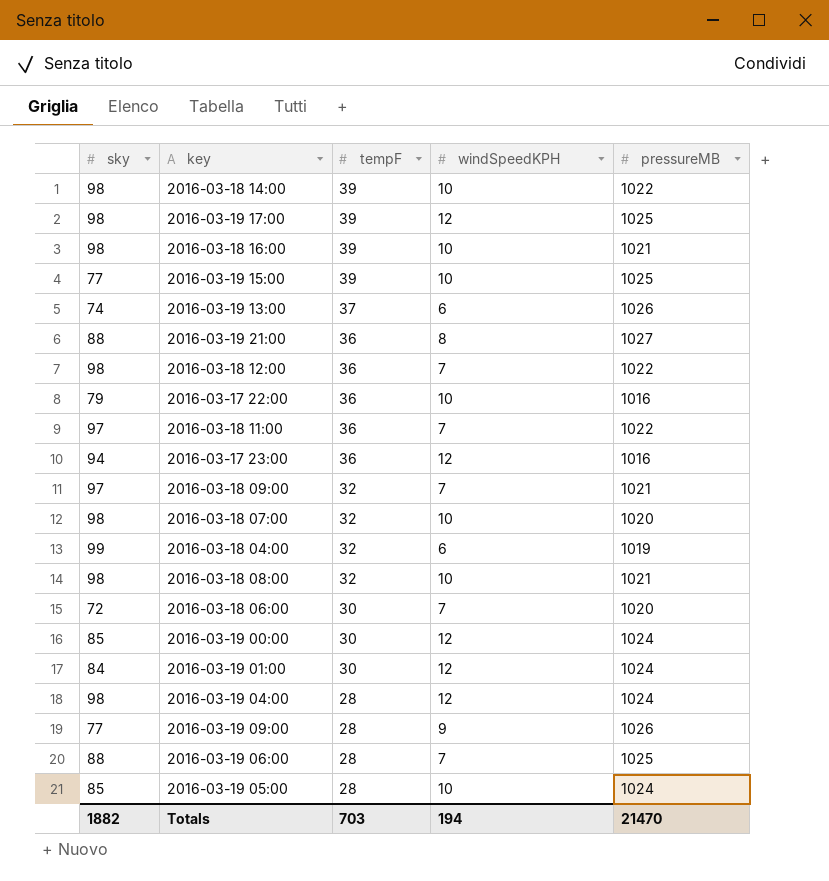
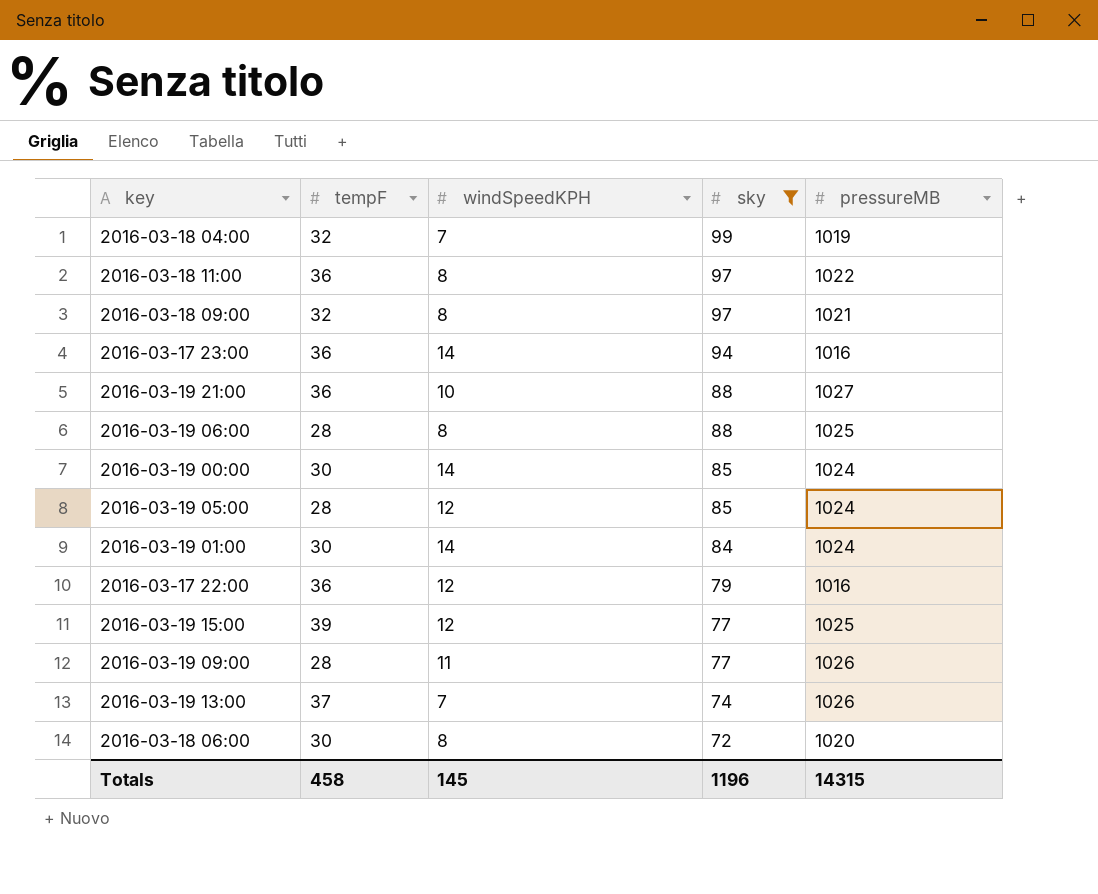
filter: none -> sky != 98
row order: tempF descending -> sky descending
column sky | position: 1 -> 4
2016-03-18 04:00 | windSpeedKPH: 6 -> 7
2016-03-18 11:00 | windSpeedKPH: 7 -> 8
2016-03-18 09:00 | windSpeedKPH: 7 -> 8
2016-03-17 23:00 | windSpeedKPH: 12 -> 14
2016-03-19 21:00 | windSpeedKPH: 8 -> 10
2016-03-19 06:00 | windSpeedKPH: 7 -> 8
2016-03-19 00:00 | windSpeedKPH: 12 -> 14
2016-03-19 05:00 | windSpeedKPH: 10 -> 12
2016-03-19 01:00 | windSpeedKPH: 12 -> 14
2016-03-17 22:00 | windSpeedKPH: 10 -> 12
2016-03-19 15:00 | windSpeedKPH: 10 -> 12
2016-03-19 09:00 | windSpeedKPH: 9 -> 11
2016-03-19 13:00 | windSpeedKPH: 6 -> 7
2016-03-18 06:00 | windSpeedKPH: 7 -> 8
Totals | tempF: 703 -> 458
Totals | windSpeedKPH: 194 -> 145
Totals | sky: 1882 -> 1196
Totals | pressureMB: 21470 -> 14315

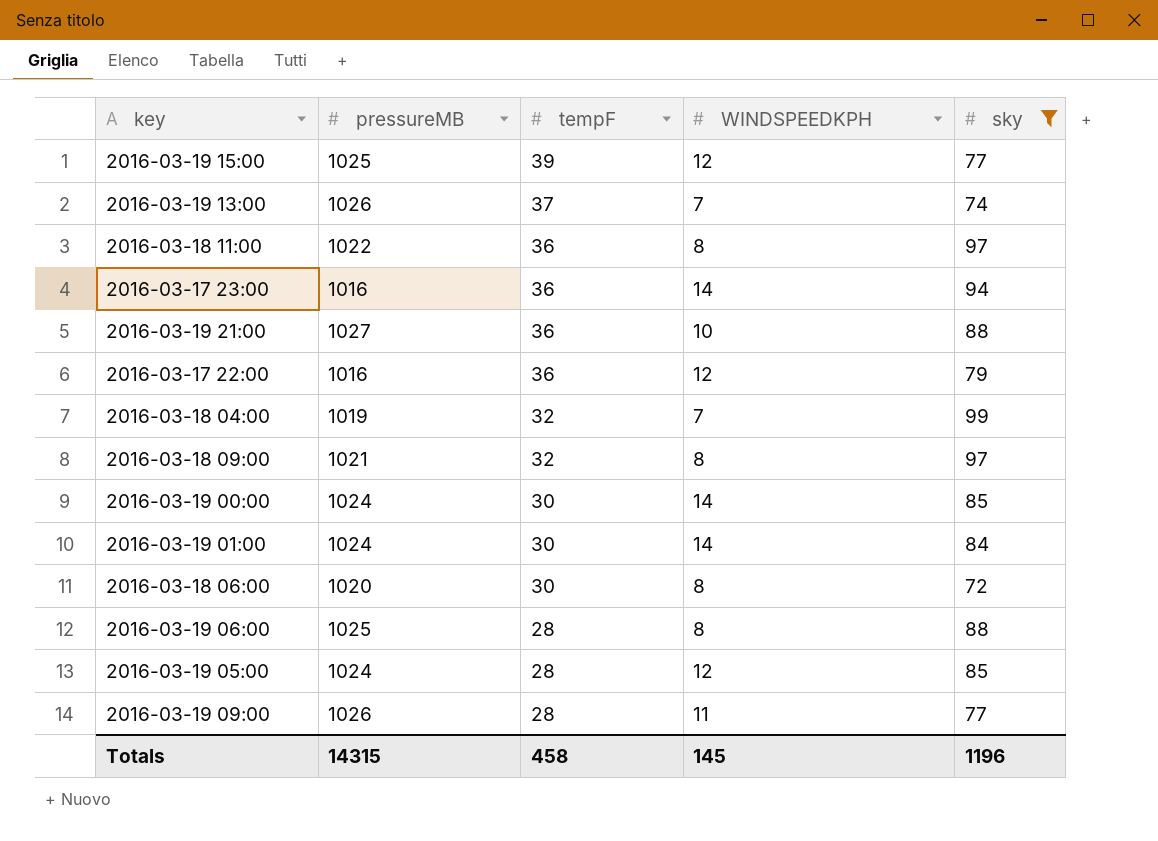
row order: sky descending -> tempF descending
column pressureMB | position: 5 -> 2
column name: windSpeedKPH -> WINDSPEEDKPH

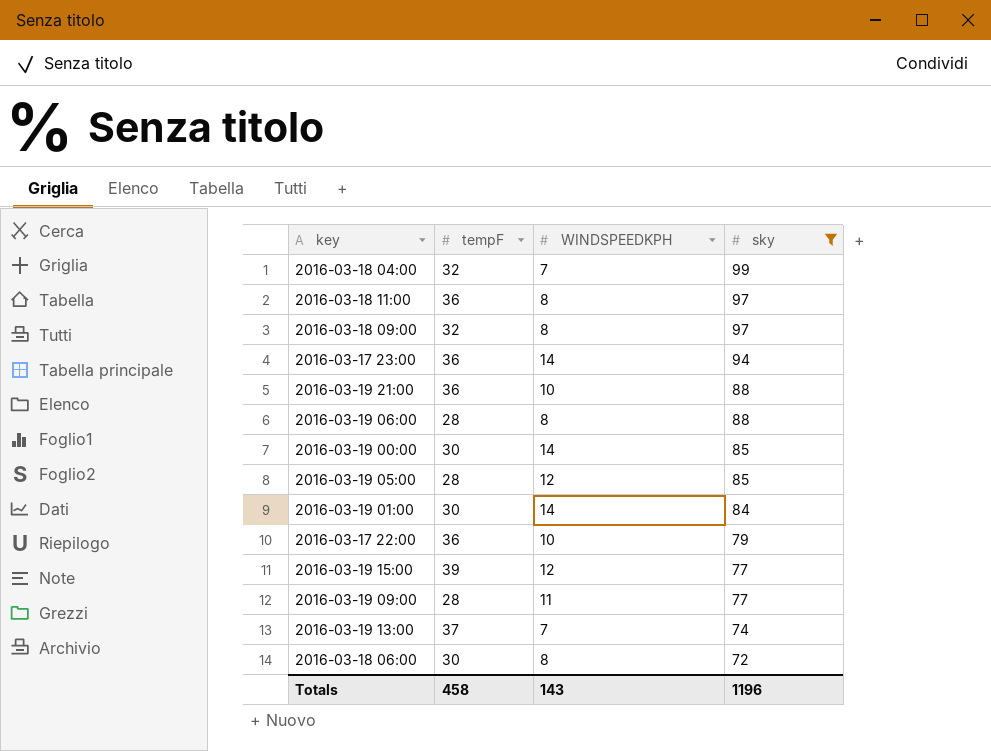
row order: tempF descending -> sky descending
column pressureMB | position: 2 -> none
2016-03-17 22:00 | WINDSPEEDKPH: 12 -> 10
Totals | WINDSPEEDKPH: 145 -> 143

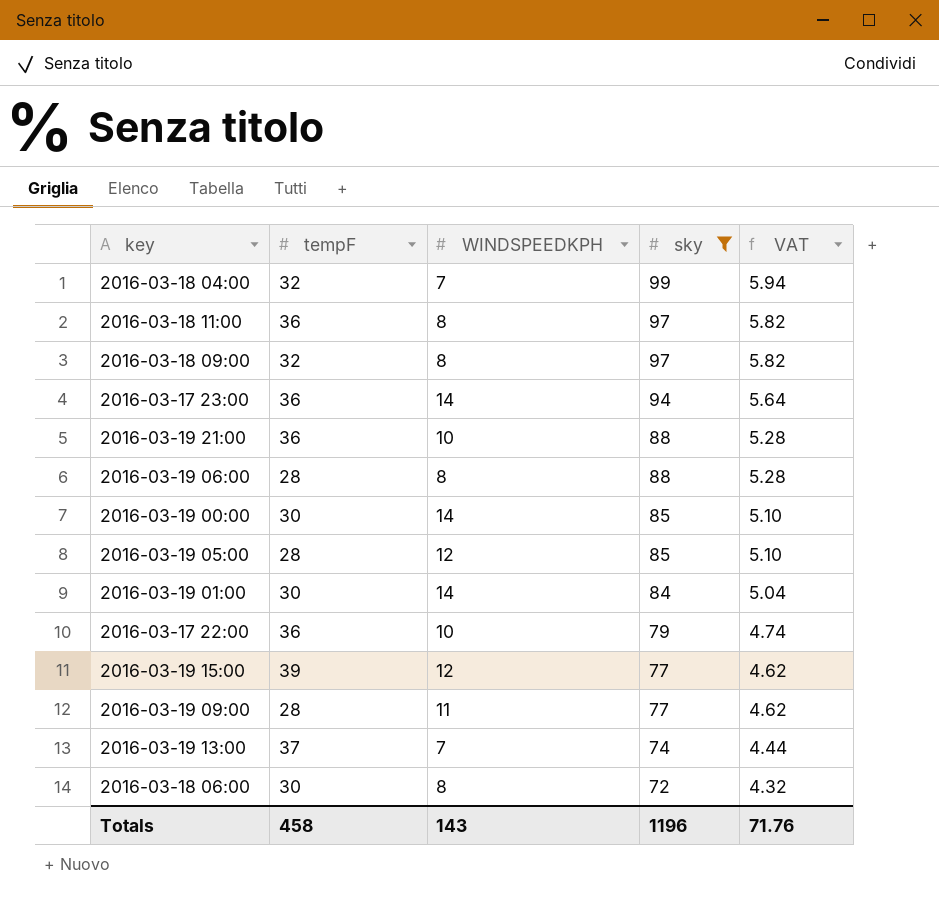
column VAT | formula: none -> [sky] * 0.06

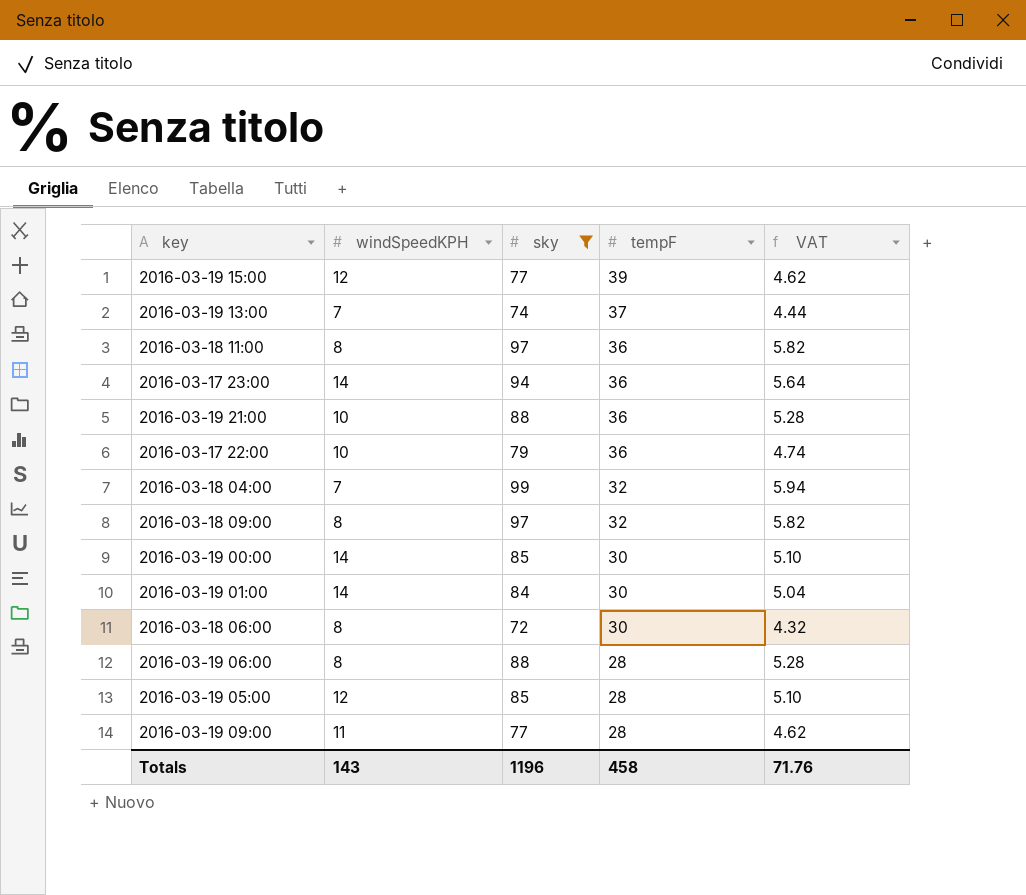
row order: sky descending -> tempF descending
column name: WINDSPEEDKPH -> windSpeedKPH
column tempF | position: 2 -> 4

